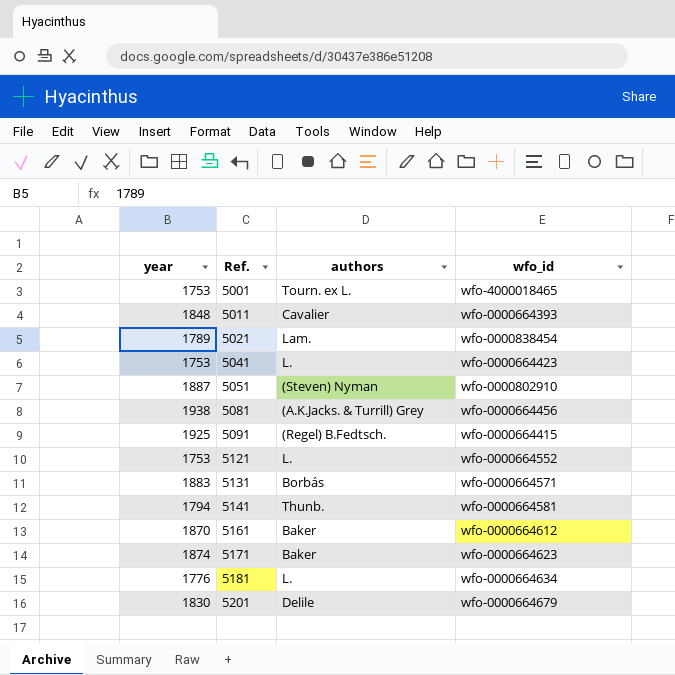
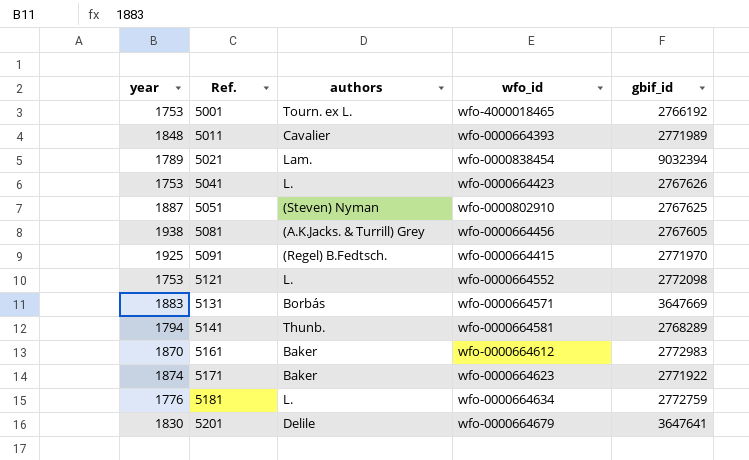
column gbif_id | position: none -> 5

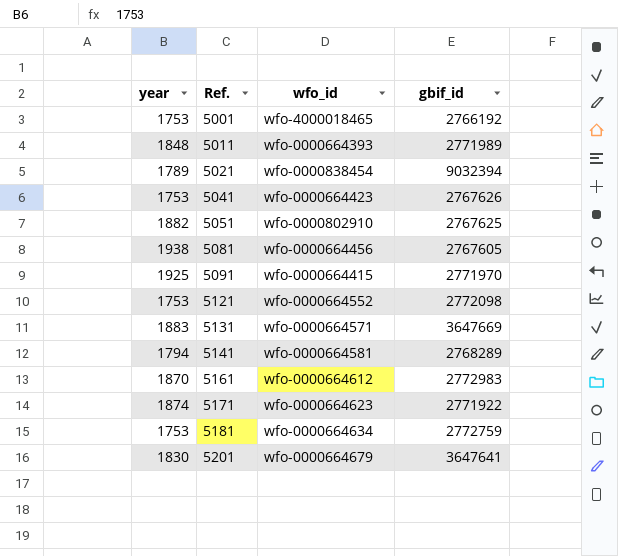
column authors | position: 3 -> none
5051 | year: 1887 -> 1882
5181 | year: 1776 -> 1753

